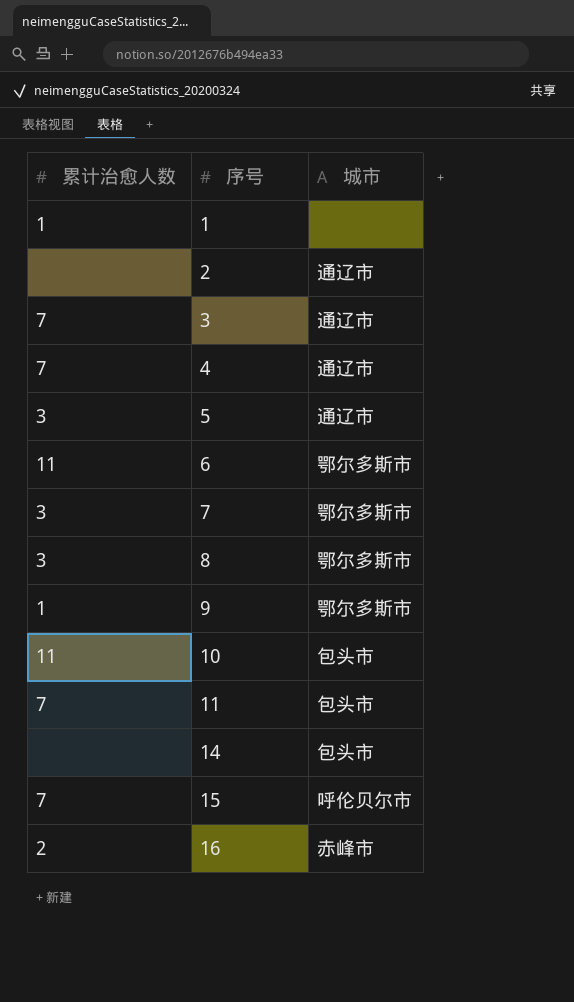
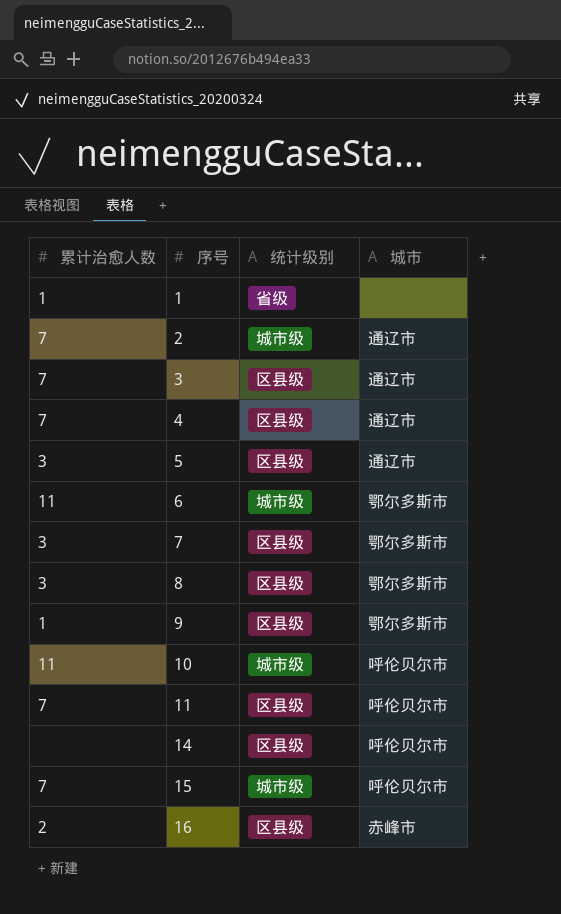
column 统计级别 | position: none -> 3
2 | 累计治愈人数: none -> 7
10 | 城市: 包头市 -> 呼伦贝尔市
11 | 城市: 包头市 -> 呼伦贝尔市
14 | 城市: 包头市 -> 呼伦贝尔市

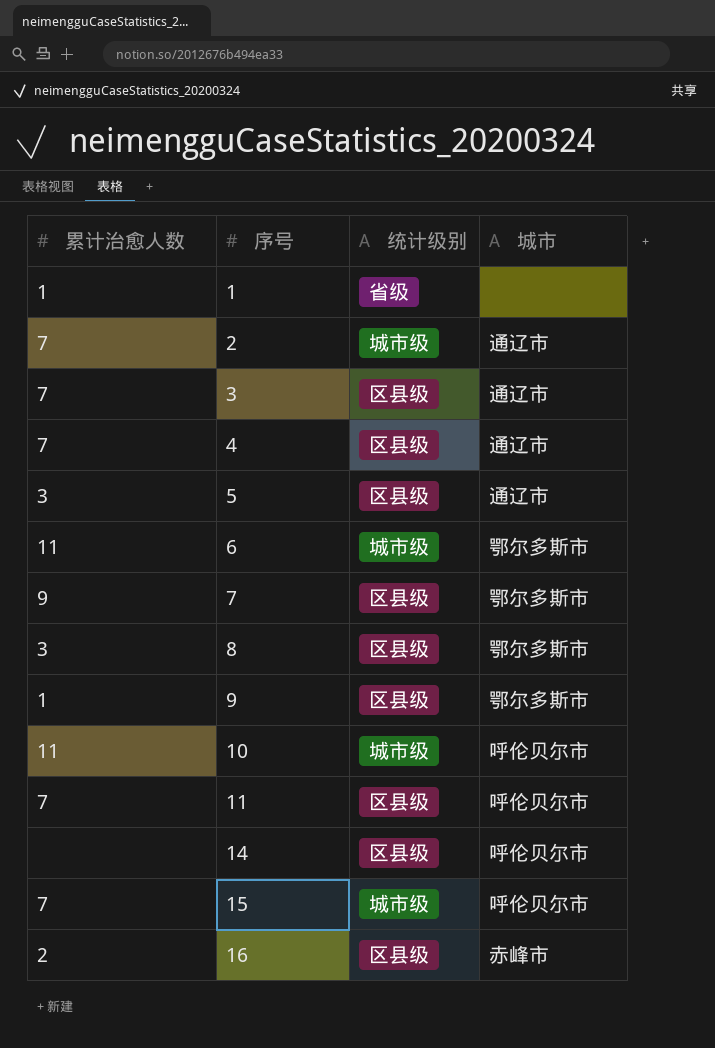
7 | 累计治愈人数: 3 -> 9

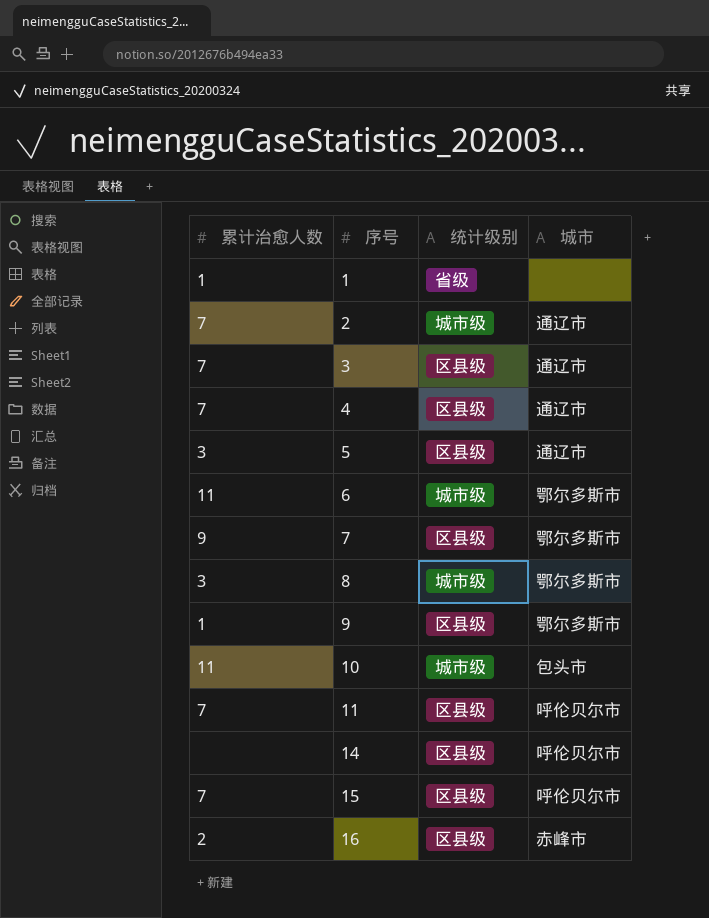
8 | 统计级别: 区县级 -> 城市级
10 | 城市: 呼伦贝尔市 -> 包头市
15 | 统计级别: 城市级 -> 区县级

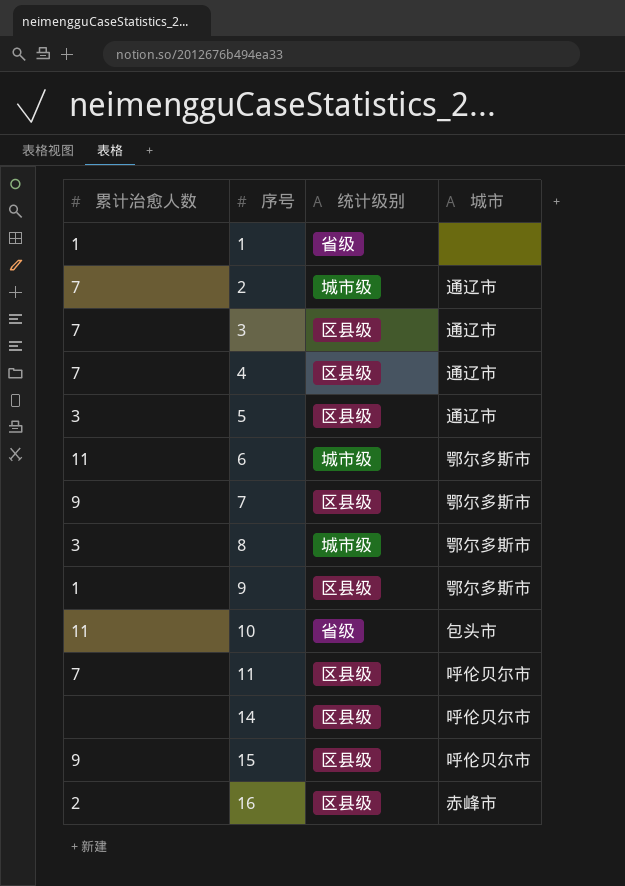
10 | 统计级别: 城市级 -> 省级
15 | 累计治愈人数: 7 -> 9

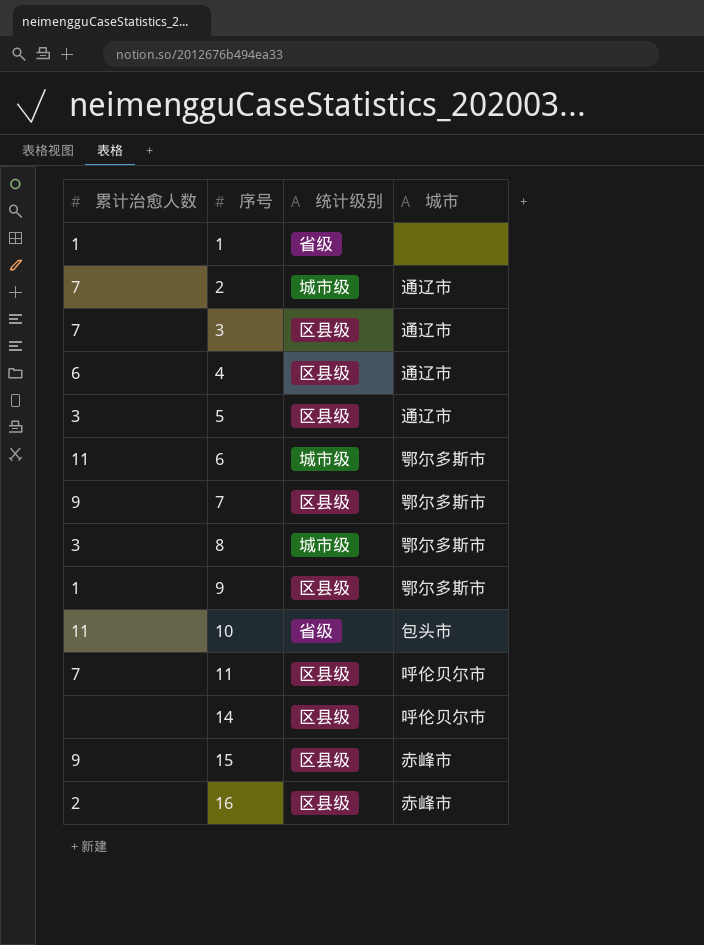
4 | 累计治愈人数: 7 -> 6
15 | 城市: 呼伦贝尔市 -> 赤峰市

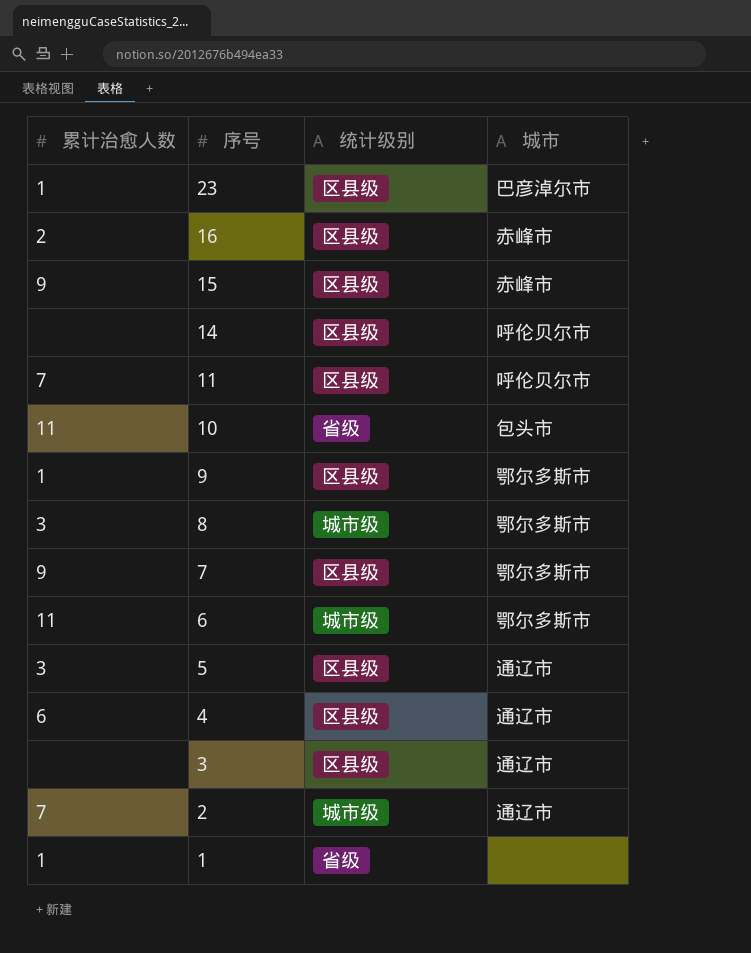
row order: 序号 ascending -> 序号 descending
row 23: none -> 1 | 区县级 | 巴彦淖尔市
3 | 累计治愈人数: 7 -> none

